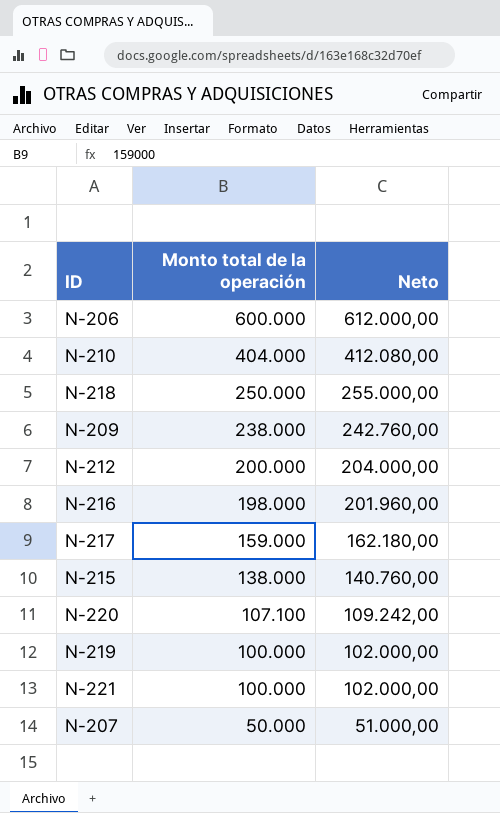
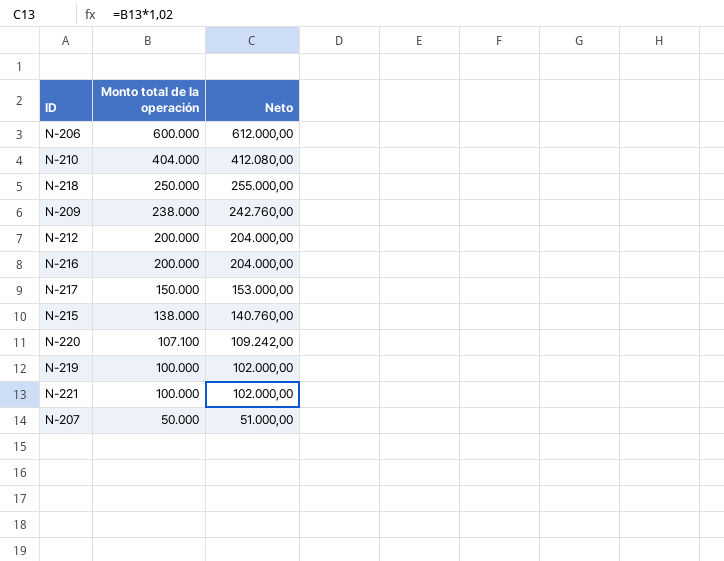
N-216 | Monto total de la operación: 198.000 -> 200.000
N-216 | Neto: 201.960,00 -> 204.000,00
N-217 | Monto total de la operación: 159.000 -> 150.000
N-217 | Neto: 162.180,00 -> 153.000,00

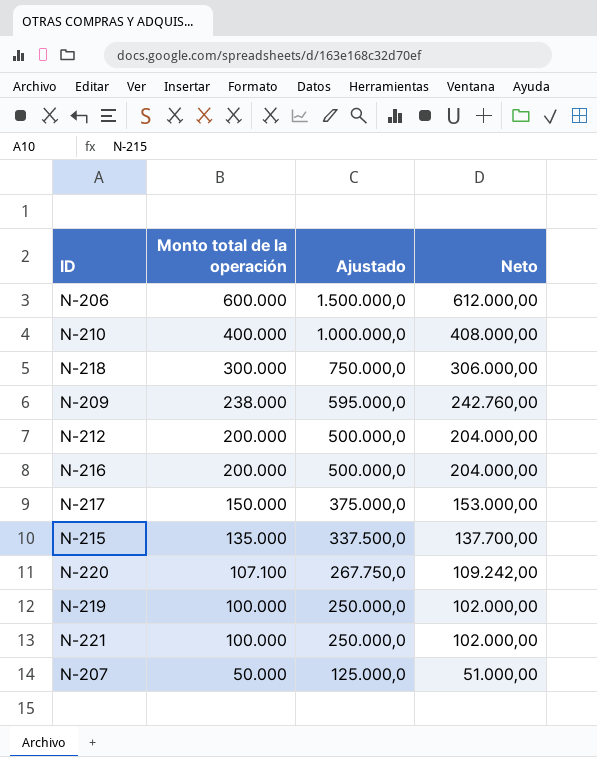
column Ajustado | formula: none -> [Monto total de la operación] * 2,5
N-210 | Monto total de la operación: 404.000 -> 400.000
N-210 | Neto: 412.080,00 -> 408.000,00
N-218 | Monto total de la operación: 250.000 -> 300.000
N-218 | Neto: 255.000,00 -> 306.000,00
N-215 | Monto total de la operación: 138.000 -> 135.000
N-215 | Neto: 140.760,00 -> 137.700,00

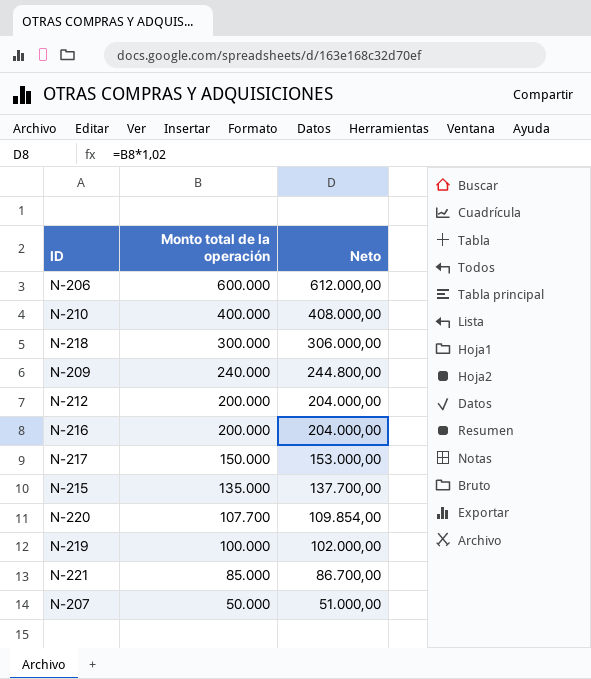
column Ajustado | formula: [Monto total de la operación] * 2,5 -> none
N-209 | Monto total de la operación: 238.000 -> 240.000
N-209 | Neto: 242.760,00 -> 244.800,00
N-220 | Monto total de la operación: 107.100 -> 107.700
N-220 | Neto: 109.242,00 -> 109.854,00
N-221 | Monto total de la operación: 100.000 -> 85.000
N-221 | Neto: 102.000,00 -> 86.700,00

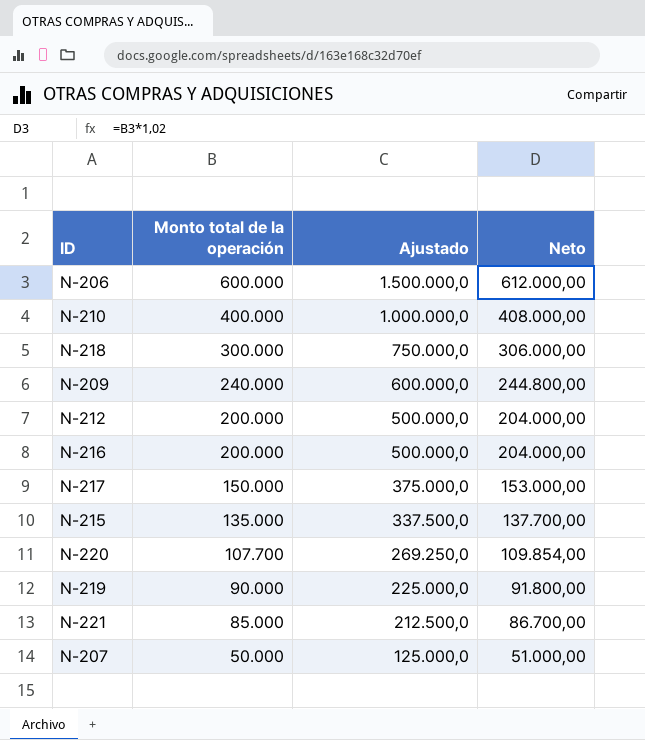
column Ajustado | formula: none -> [Monto total de la operación] * 2,5
N-219 | Monto total de la operación: 100.000 -> 90.000
N-219 | Neto: 102.000,00 -> 91.800,00

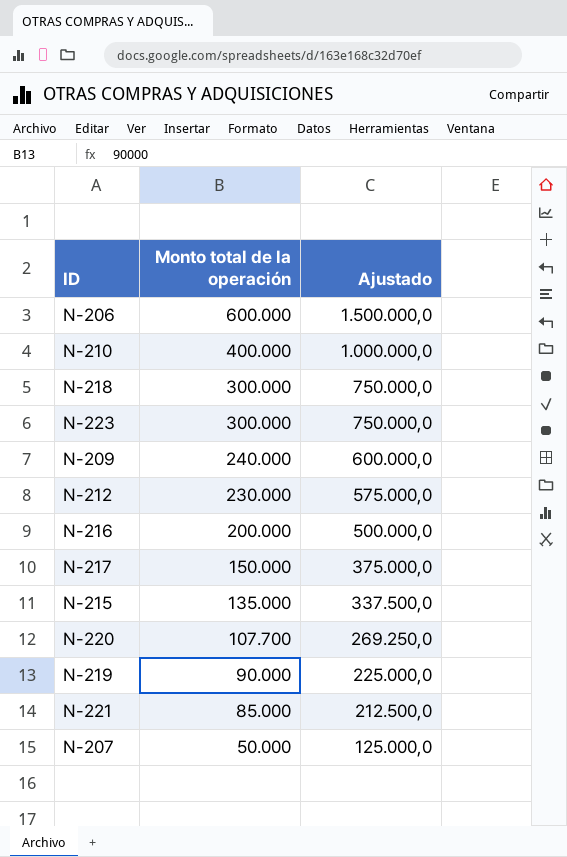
column Neto | formula: [Monto total de la operación] * 1,02 -> none
row N-223: none -> 300.000 | 750.000,0
N-212 | Monto total de la operación: 200.000 -> 230.000
N-212 | Ajustado: 500.000,0 -> 575.000,0

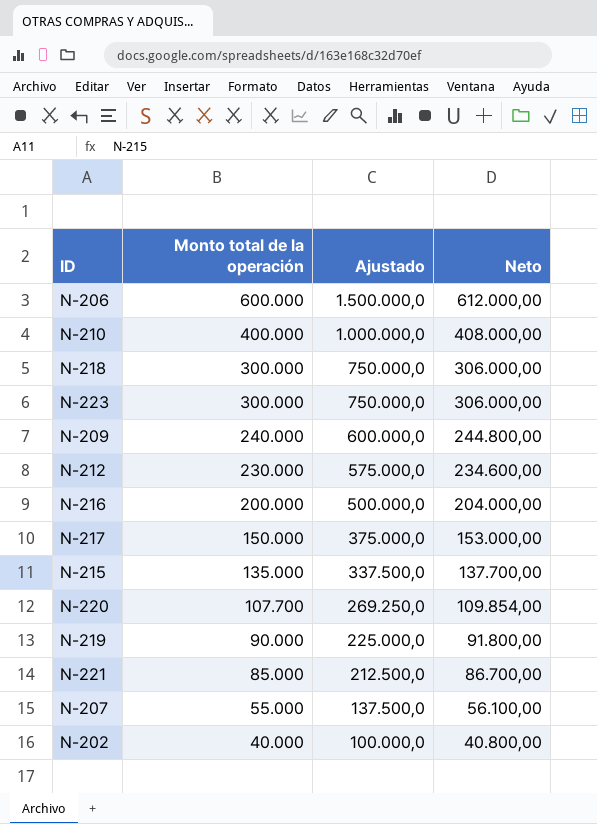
column Neto | formula: none -> [Monto total de la operación] * 1,02
N-207 | Monto total de la operación: 50.000 -> 55.000
N-207 | Ajustado: 125.000,0 -> 137.500,0
row N-202: none -> 40.000 | 100.000,0 | 40.800,00

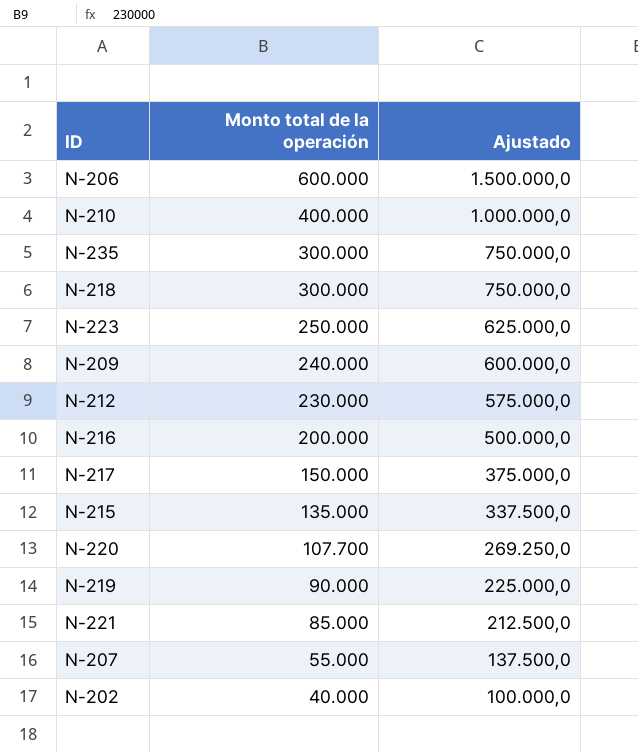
column Neto | formula: [Monto total de la operación] * 1,02 -> none
row N-235: none -> 300.000 | 750.000,0
N-223 | Monto total de la operación: 300.000 -> 250.000
N-223 | Ajustado: 750.000,0 -> 625.000,0

